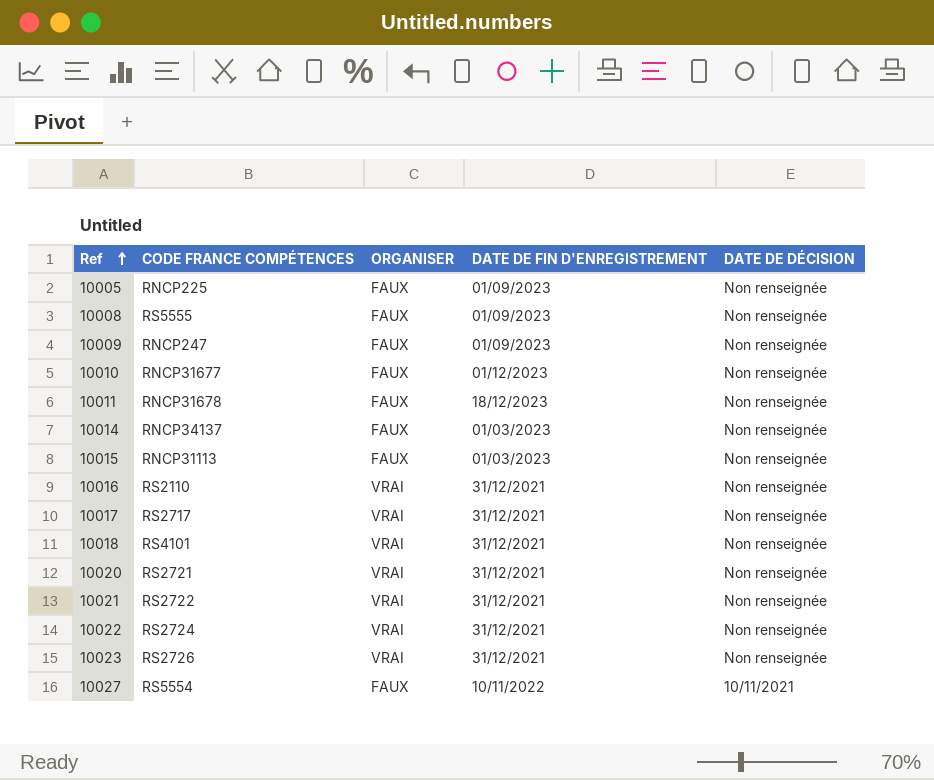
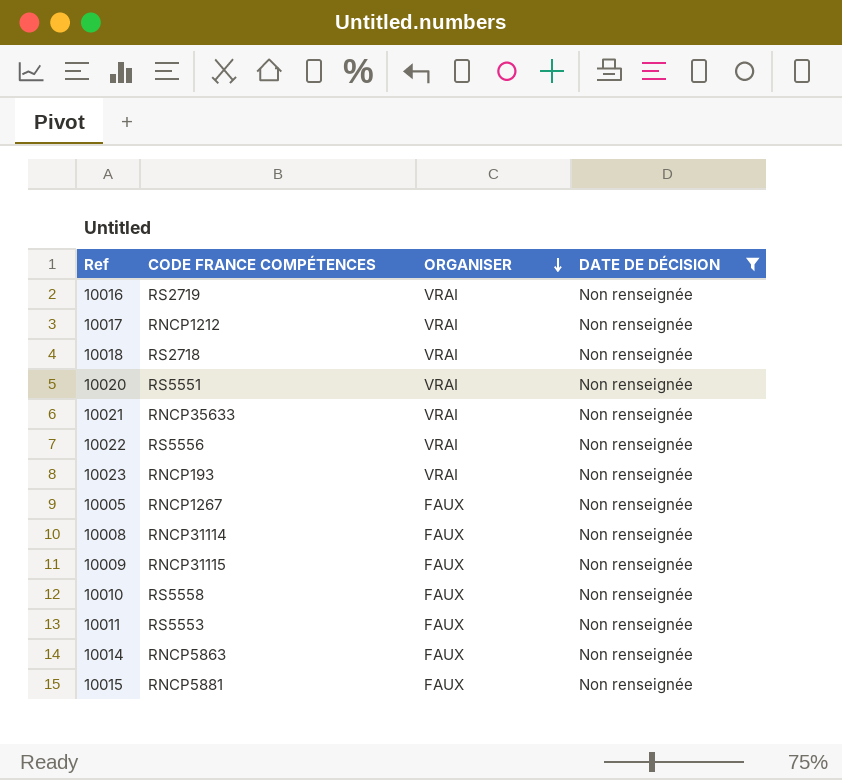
filter: none -> DATE DE DÉCISION = Non renseignée
row order: Ref ascending -> ORGANISER descending
column DATE DE FIN D'ENREGISTREMENT | position: 4 -> none
10016 | CODE FRANCE COMPÉTENCES: RS2110 -> RS2719
10017 | CODE FRANCE COMPÉTENCES: RS2717 -> RNCP1212
10018 | CODE FRANCE COMPÉTENCES: RS4101 -> RS2718
10020 | CODE FRANCE COMPÉTENCES: RS2721 -> RS5551
10021 | CODE FRANCE COMPÉTENCES: RS2722 -> RNCP35633
10022 | CODE FRANCE COMPÉTENCES: RS2724 -> RS5556
10023 | CODE FRANCE COMPÉTENCES: RS2726 -> RNCP193
10005 | CODE FRANCE COMPÉTENCES: RNCP225 -> RNCP1267
10008 | CODE FRANCE COMPÉTENCES: RS5555 -> RNCP31114
10009 | CODE FRANCE COMPÉTENCES: RNCP247 -> RNCP31115
10010 | CODE FRANCE COMPÉTENCES: RNCP31677 -> RS5558
10011 | CODE FRANCE COMPÉTENCES: RNCP31678 -> RS5553
10014 | CODE FRANCE COMPÉTENCES: RNCP34137 -> RNCP5863
10015 | CODE FRANCE COMPÉTENCES: RNCP31113 -> RNCP5881

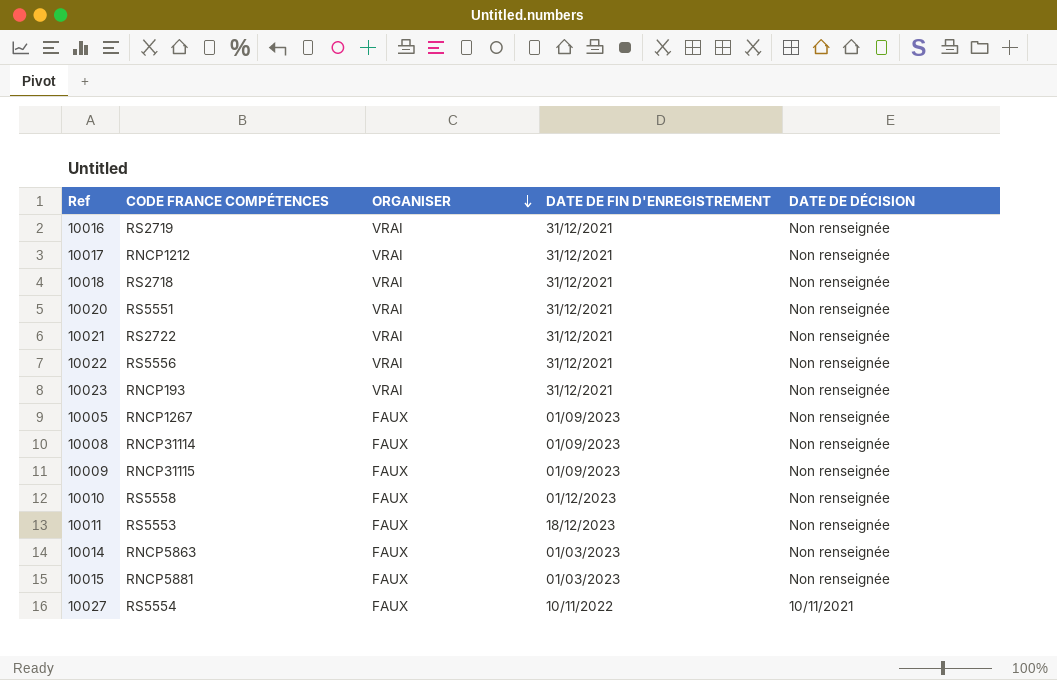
filter: DATE DE DÉCISION = Non renseignée -> none
column DATE DE FIN D'ENREGISTREMENT | position: none -> 4
10021 | CODE FRANCE COMPÉTENCES: RNCP35633 -> RS2722

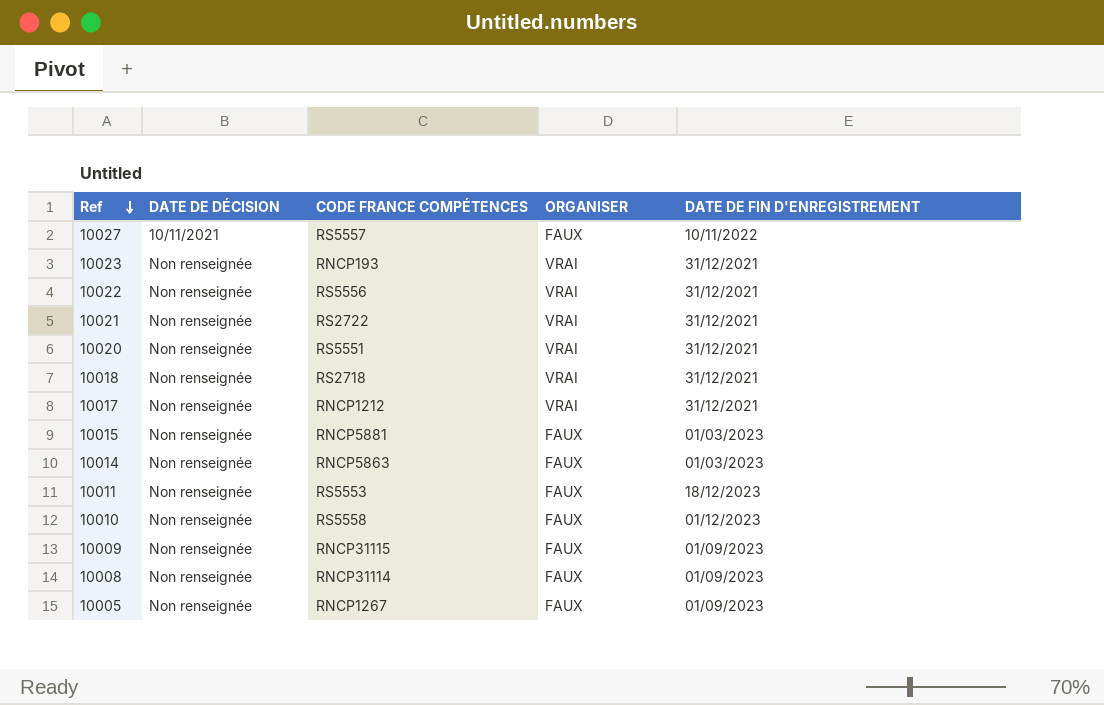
row order: ORGANISER descending -> Ref descending
column DATE DE DÉCISION | position: 5 -> 2
row 10016: RS2719 | VRAI | 31/12/2021 | Non renseignée -> none
10027 | CODE FRANCE COMPÉTENCES: RS5554 -> RS5557

